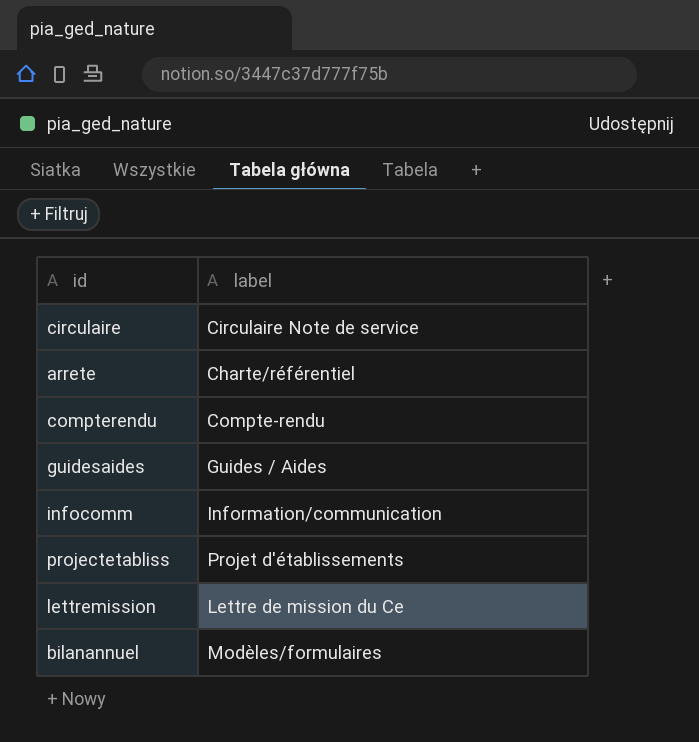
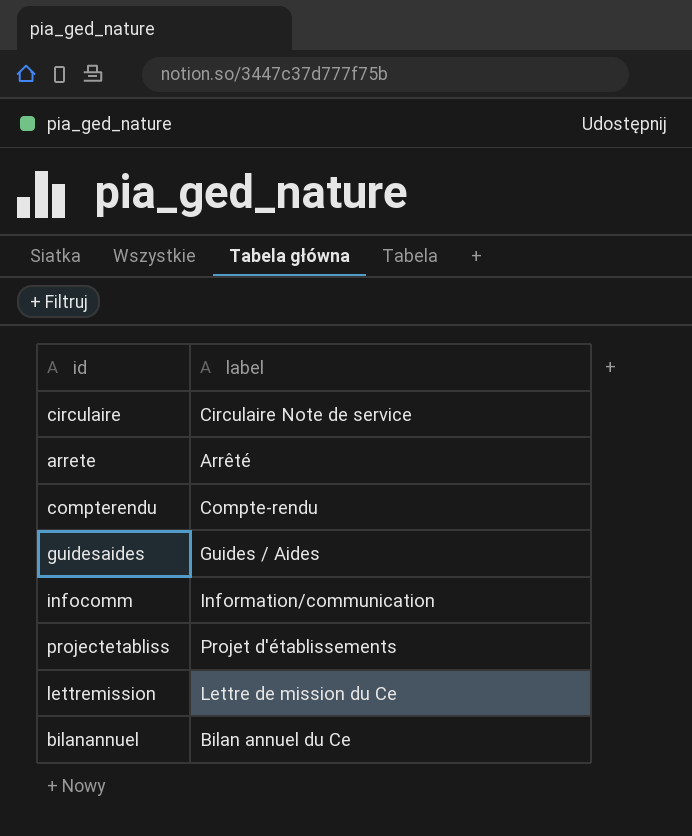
arrete | label: Charte/référentiel -> Arrêté
bilanannuel | label: Modèles/formulaires -> Bilan annuel du Ce

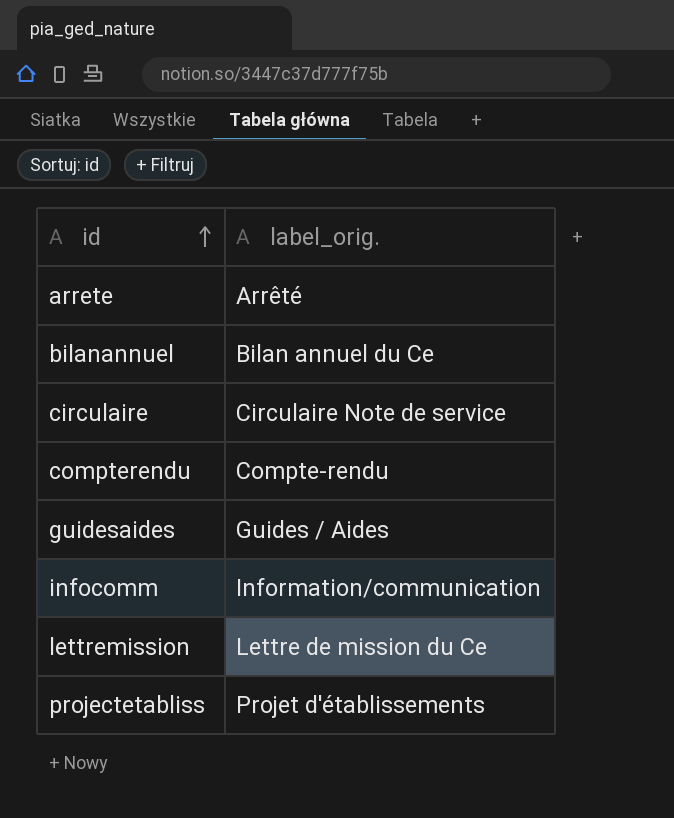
row order: none -> id ascending
column name: label -> label_orig.

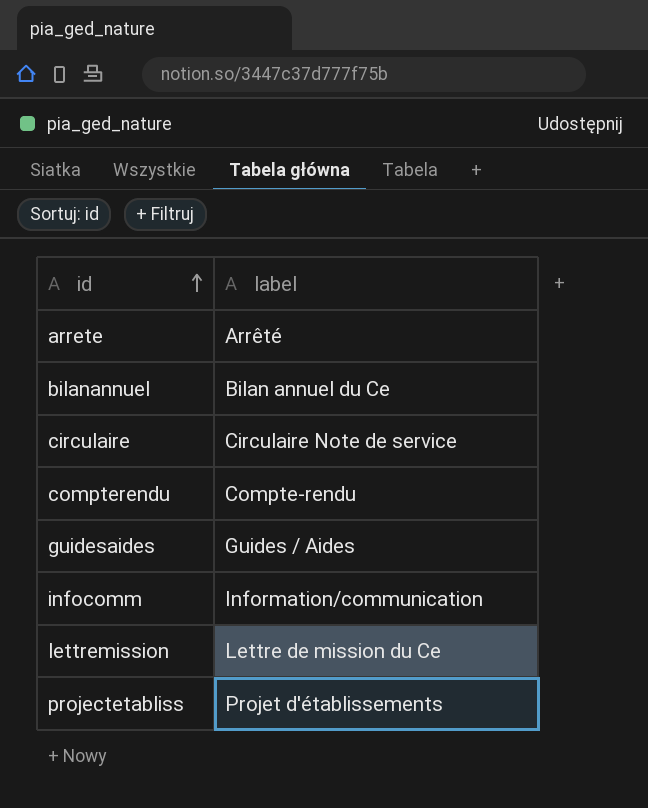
column name: label_orig. -> label

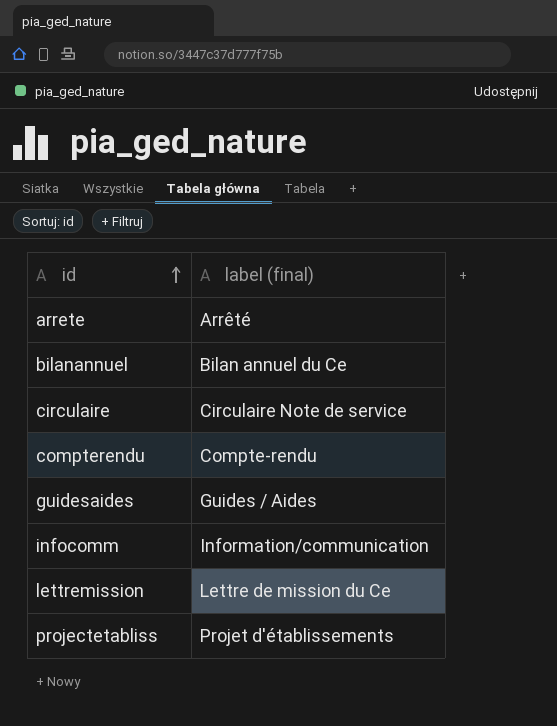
column name: label -> label (final)

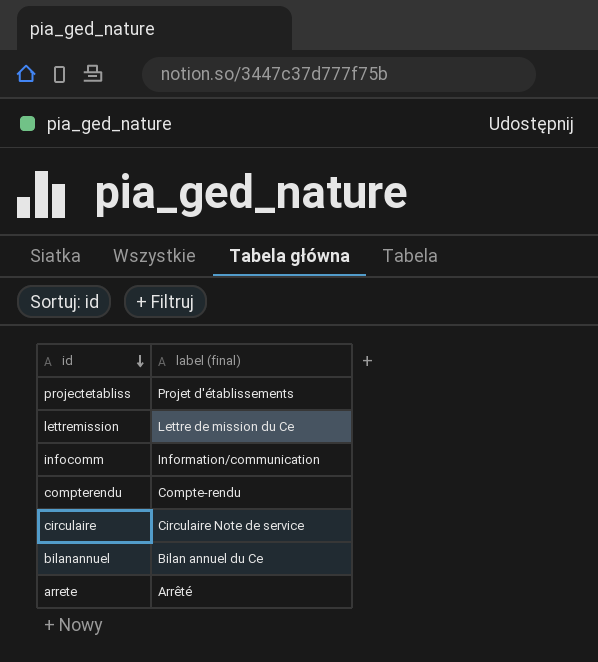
row order: id ascending -> id descending
row guidesaides: Guides / Aides -> none

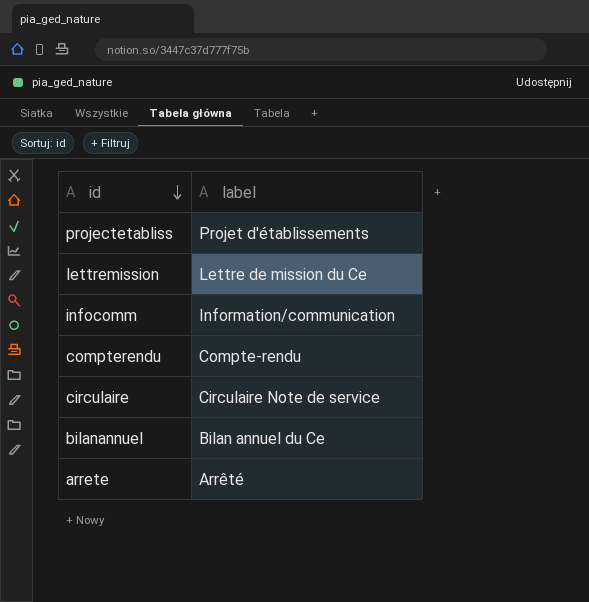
column name: label (final) -> label

